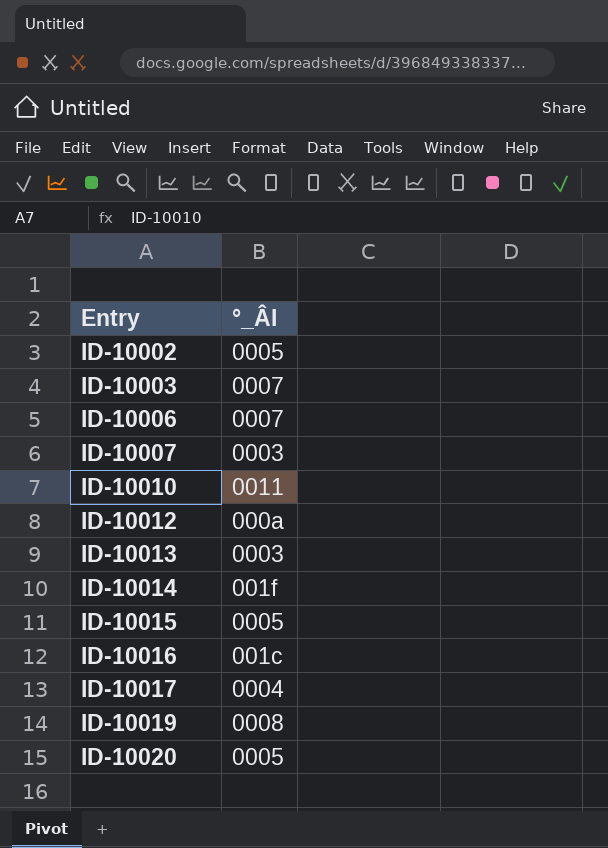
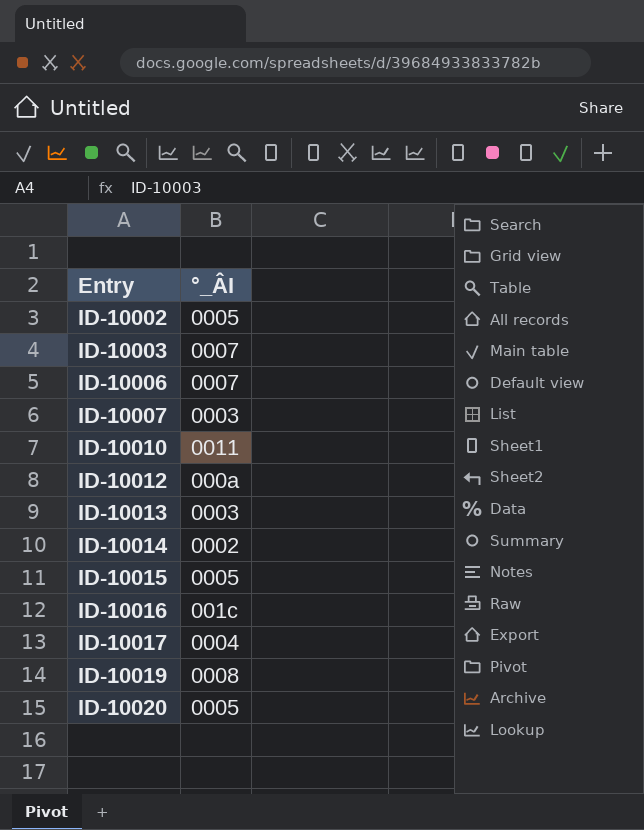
ID-10014 | °_ÂI: 001f -> 0002

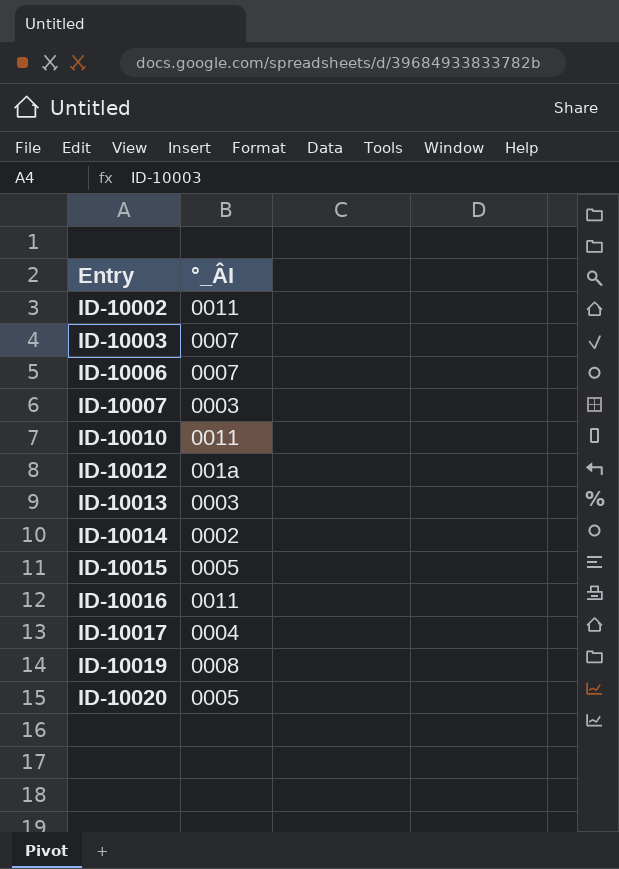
ID-10002 | °_ÂI: 0005 -> 0011
ID-10012 | °_ÂI: 000a -> 001a
ID-10016 | °_ÂI: 001c -> 0011

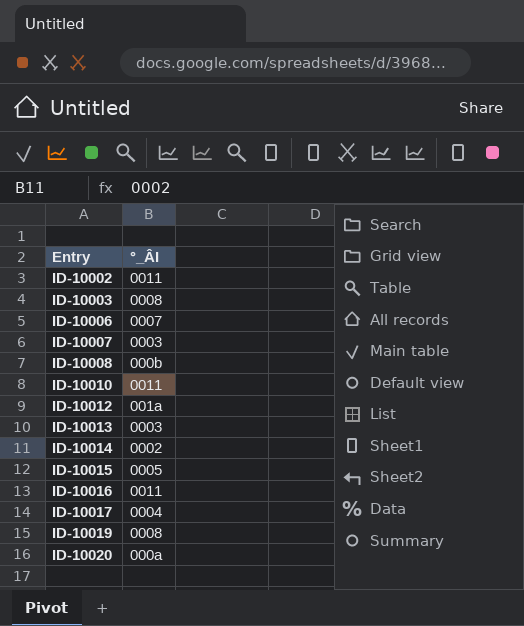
ID-10003 | °_ÂI: 0007 -> 0008
row ID-10008: none -> 000b
ID-10020 | °_ÂI: 0005 -> 000a

